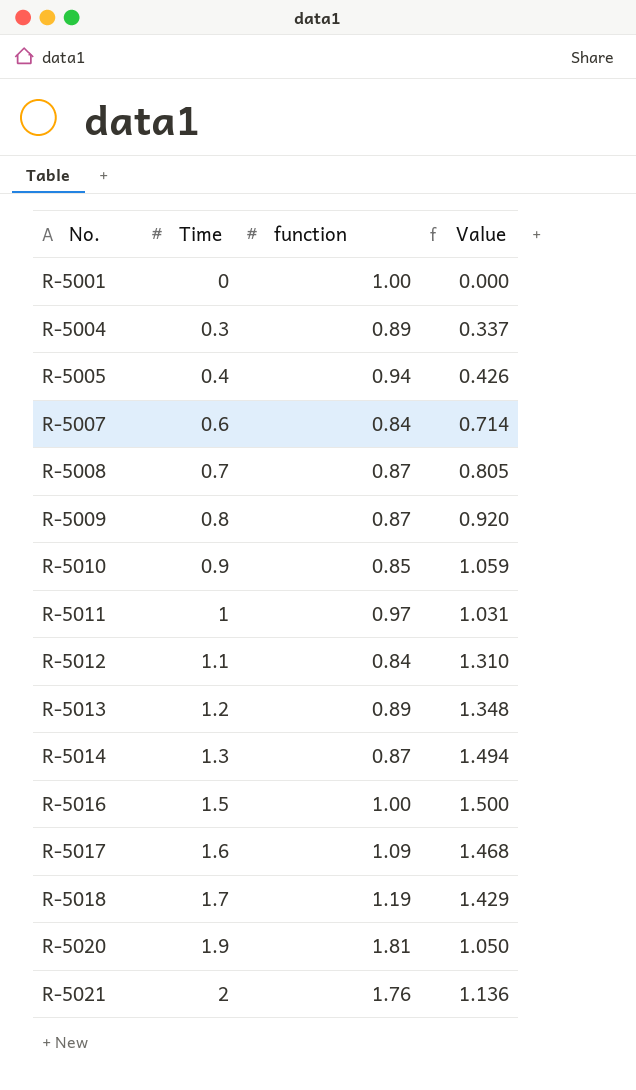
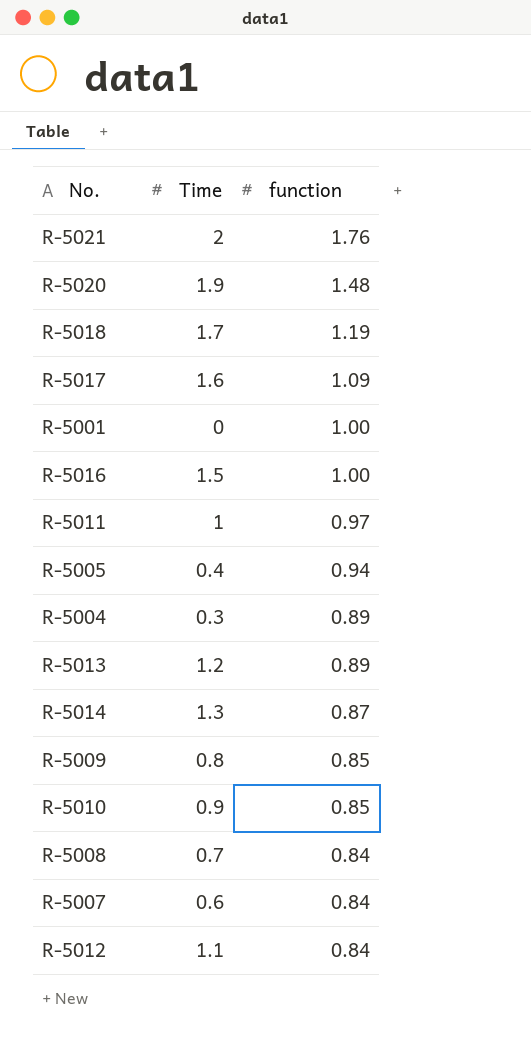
row order: No. ascending -> function descending
column Value | formula: [Time] / [function] -> none
R-5020 | function: 1.81 -> 1.48
R-5009 | function: 0.87 -> 0.85
R-5008 | function: 0.87 -> 0.84

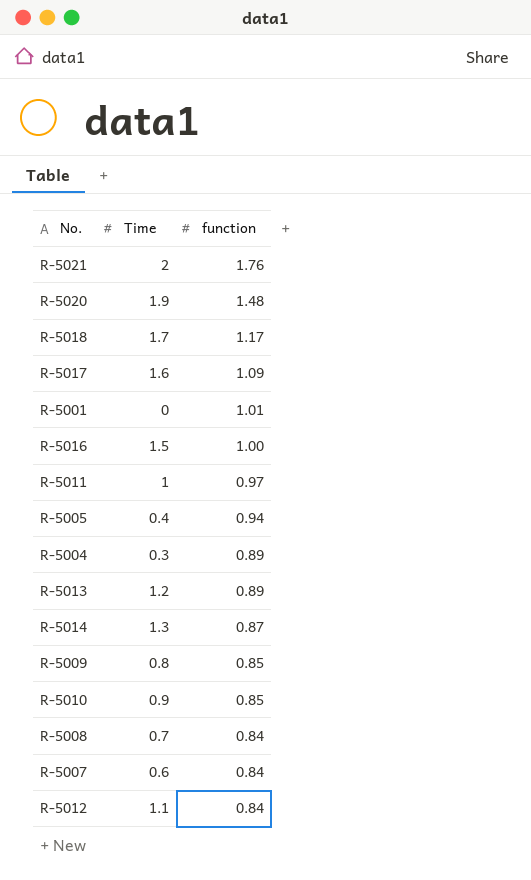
R-5018 | function: 1.19 -> 1.17
R-5001 | function: 1.00 -> 1.01

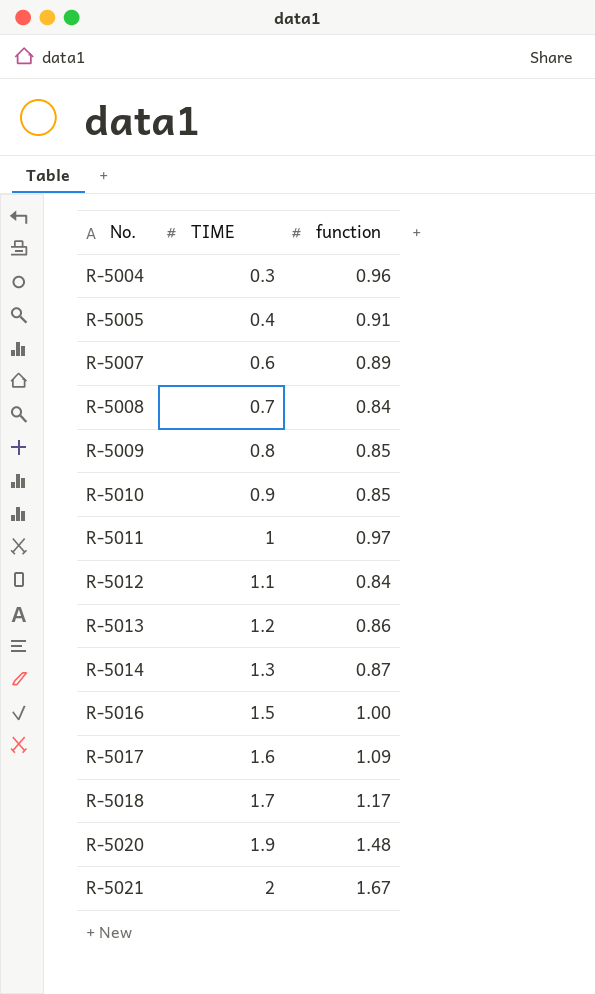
row order: function descending -> No. ascending
column name: Time -> TIME
row R-5001: 0 | 1.01 -> none
R-5004 | function: 0.89 -> 0.96
R-5005 | function: 0.94 -> 0.91
R-5007 | function: 0.84 -> 0.89
R-5013 | function: 0.89 -> 0.86
R-5021 | function: 1.76 -> 1.67

